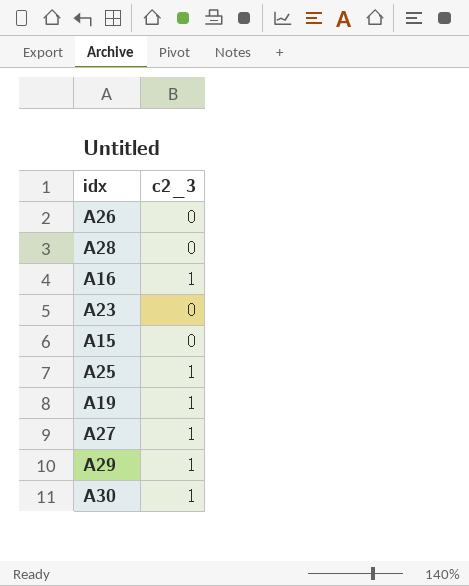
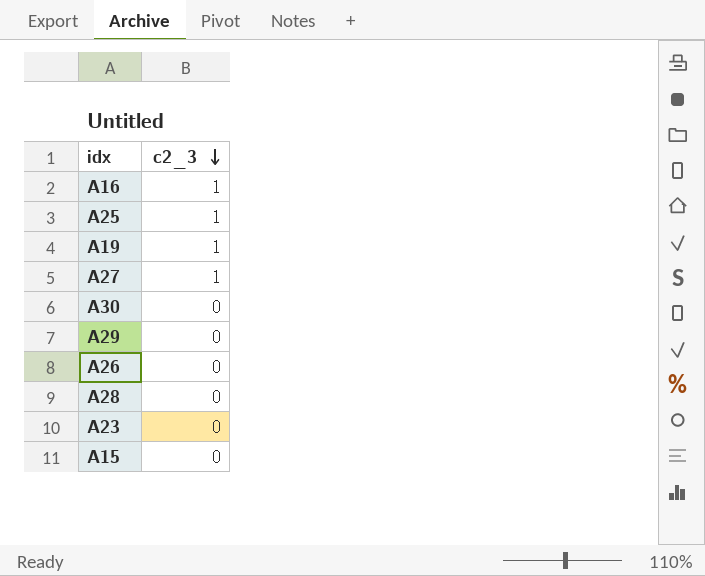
row order: none -> c2_3 descending
A30 | c2_3: 1 -> 0
A29 | c2_3: 1 -> 0

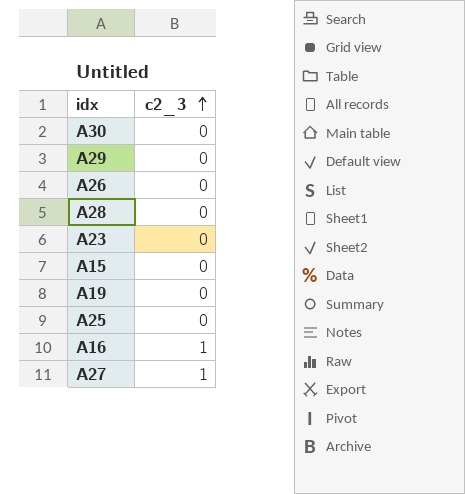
row order: c2_3 descending -> c2_3 ascending
A19 | c2_3: 1 -> 0
A25 | c2_3: 1 -> 0

